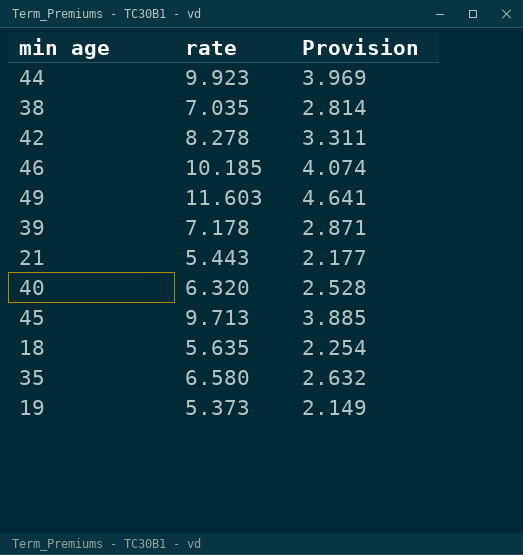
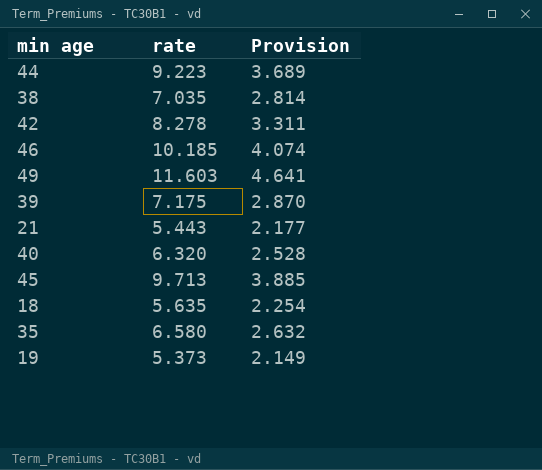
44 | rate: 9.923 -> 9.223
44 | Provision: 3.969 -> 3.689
39 | rate: 7.178 -> 7.175
39 | Provision: 2.871 -> 2.870

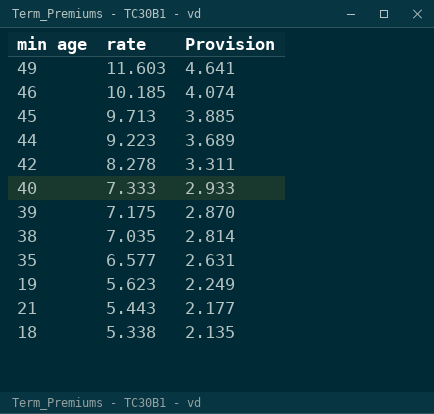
row order: none -> rate descending
40 | rate: 6.320 -> 7.333
40 | Provision: 2.528 -> 2.933
35 | rate: 6.580 -> 6.577
35 | Provision: 2.632 -> 2.631
19 | rate: 5.373 -> 5.623
19 | Provision: 2.149 -> 2.249
18 | rate: 5.635 -> 5.338
18 | Provision: 2.254 -> 2.135

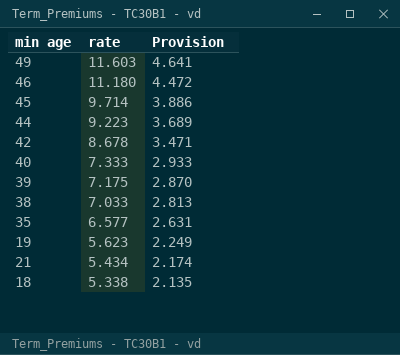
46 | rate: 10.185 -> 11.180
46 | Provision: 4.074 -> 4.472
45 | rate: 9.713 -> 9.714
45 | Provision: 3.885 -> 3.886
42 | rate: 8.278 -> 8.678
42 | Provision: 3.311 -> 3.471
38 | rate: 7.035 -> 7.033
38 | Provision: 2.814 -> 2.813
21 | rate: 5.443 -> 5.434
21 | Provision: 2.177 -> 2.174

